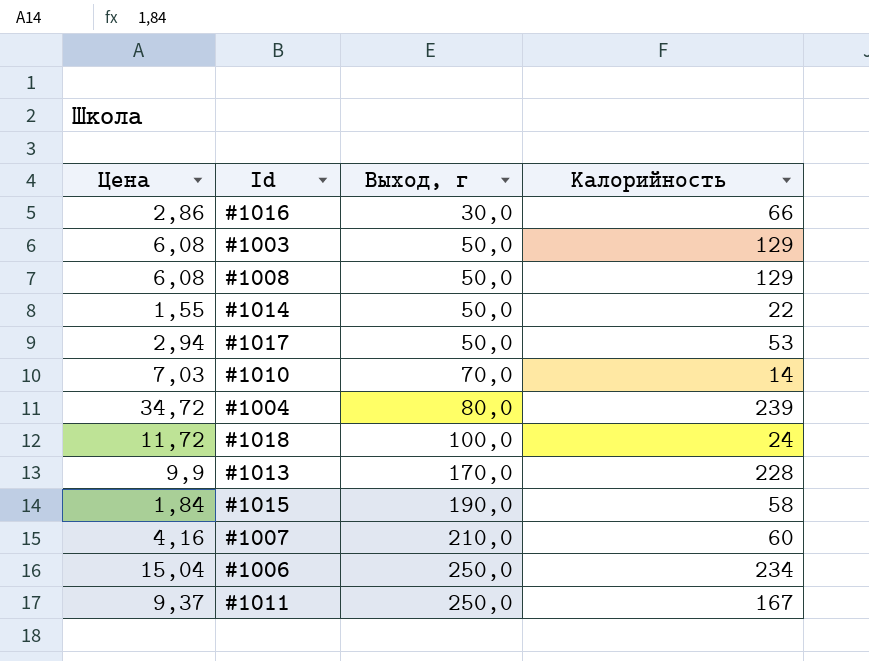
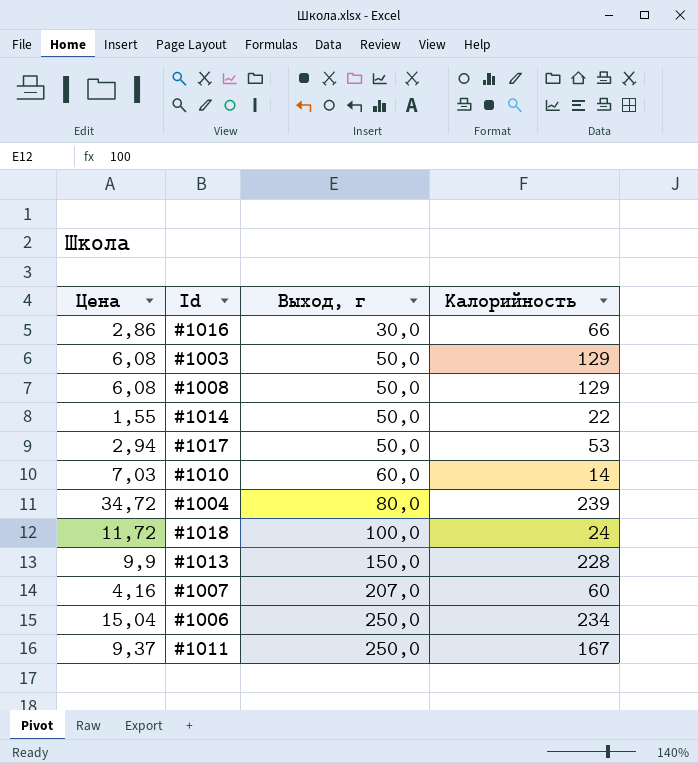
row #1015: 1,84 | 190,0 | 58 -> none
#1010 | Выход, г: 70,0 -> 60,0
#1013 | Выход, г: 170,0 -> 150,0
#1007 | Выход, г: 210,0 -> 207,0

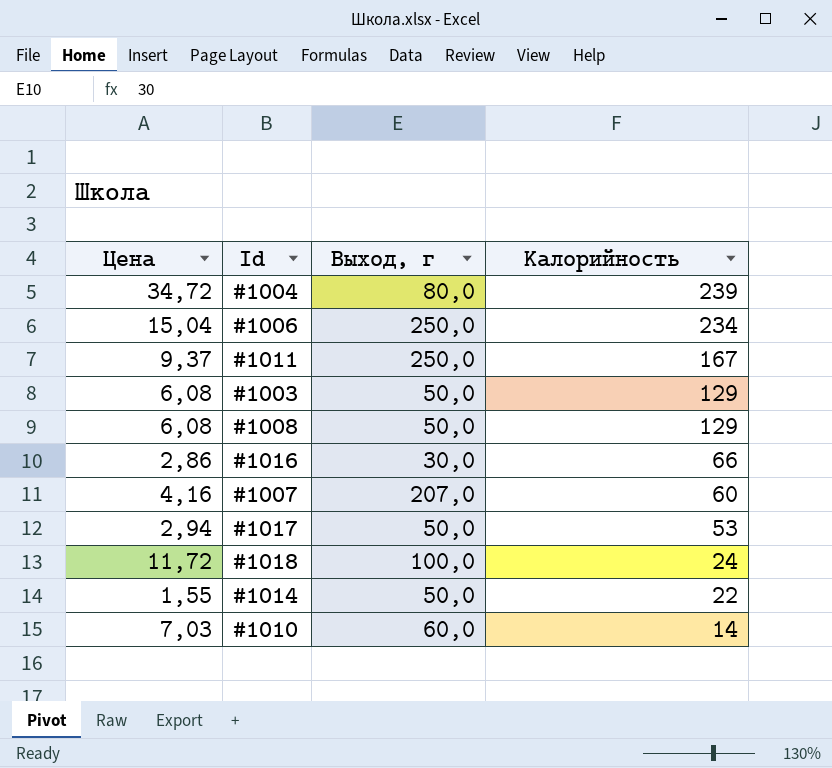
row order: Выход, г ascending -> Калорийность descending
row #1013: 9,9 | 150,0 | 228 -> none

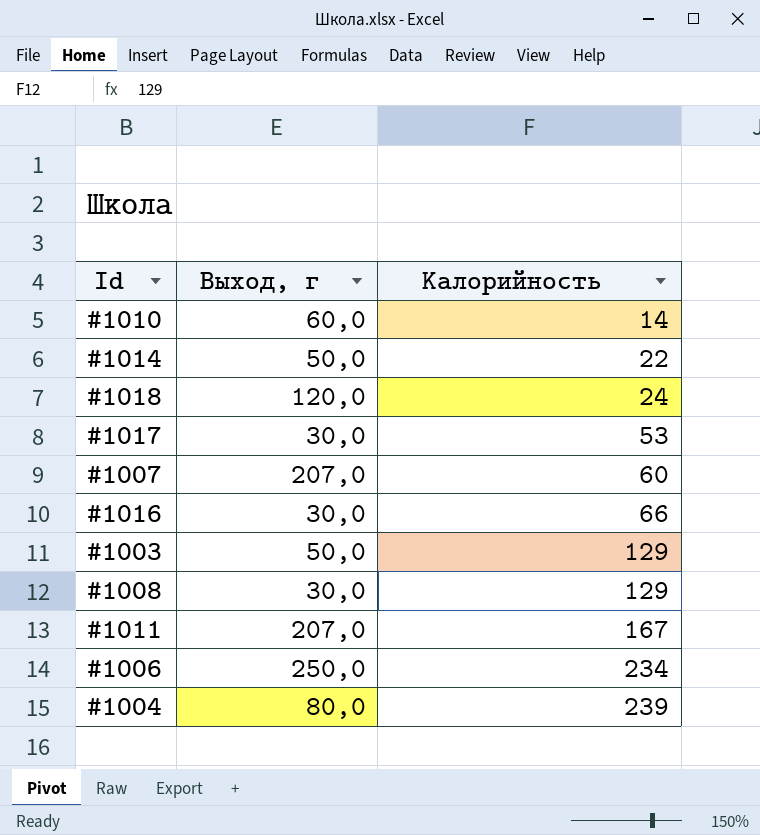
row order: Калорийность descending -> Калорийность ascending
column Цена | position: 1 -> none
#1018 | Выход, г: 100,0 -> 120,0
#1017 | Выход, г: 50,0 -> 30,0
#1008 | Выход, г: 50,0 -> 30,0
#1011 | Выход, г: 250,0 -> 207,0

